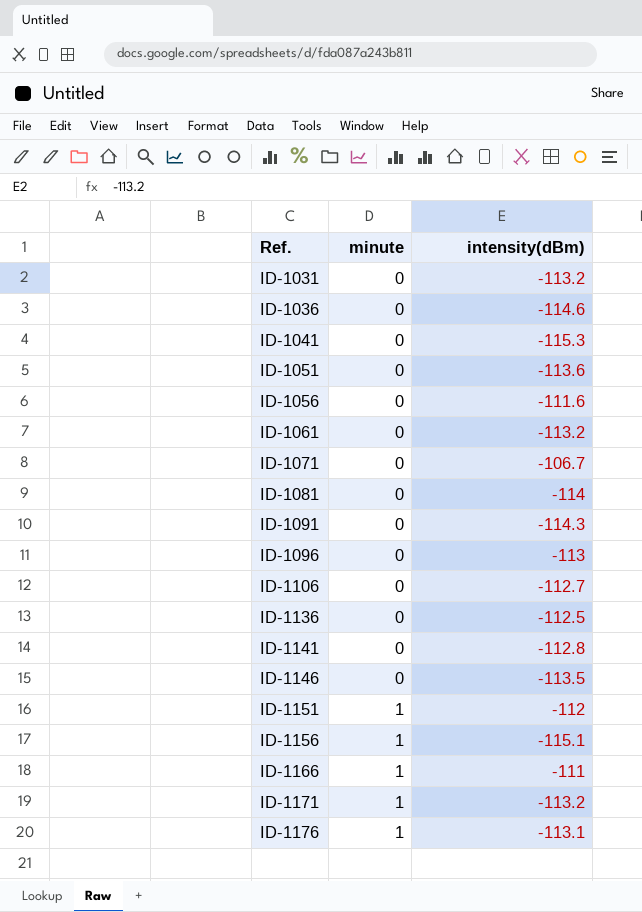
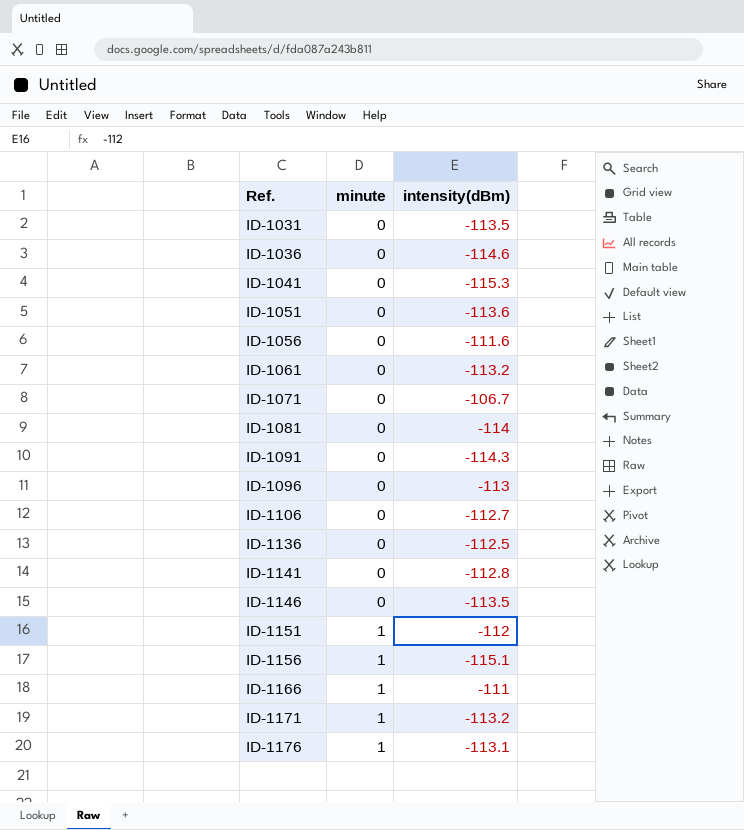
ID-1031 | intensity(dBm): -113.2 -> -113.5

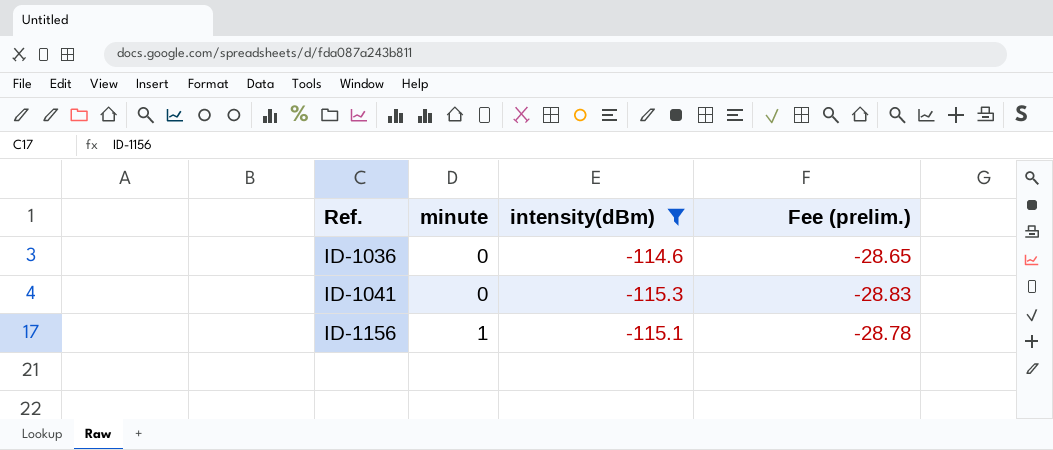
filter: none -> intensity(dBm) <= -114.6
column Fee (prelim.) | formula: none -> [intensity(dBm)] * 0.25

